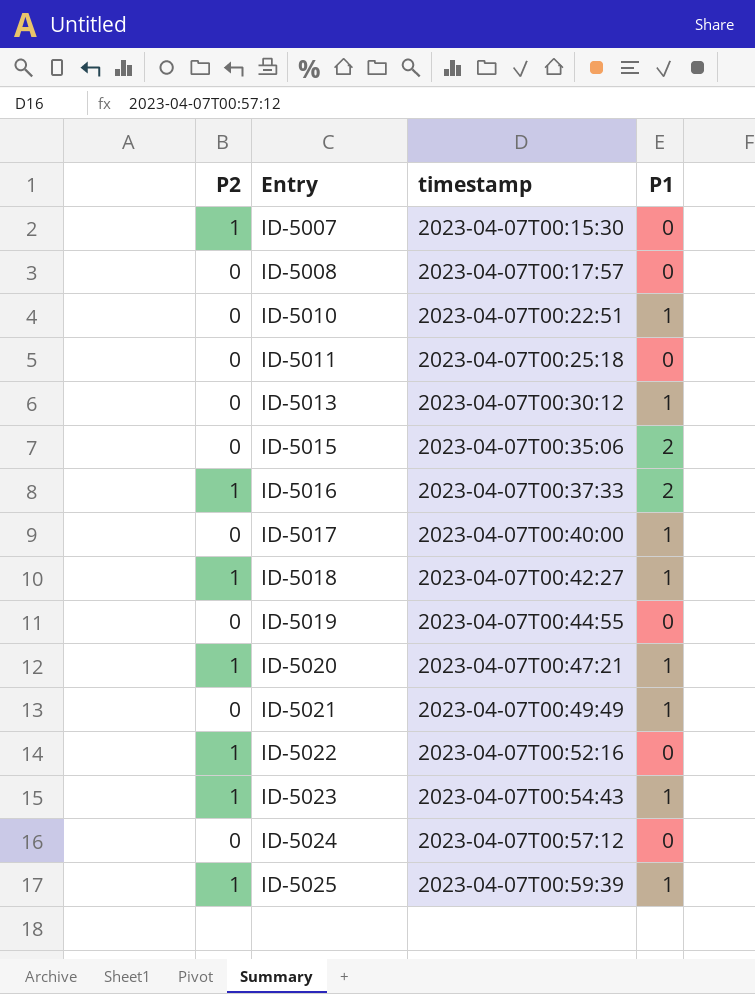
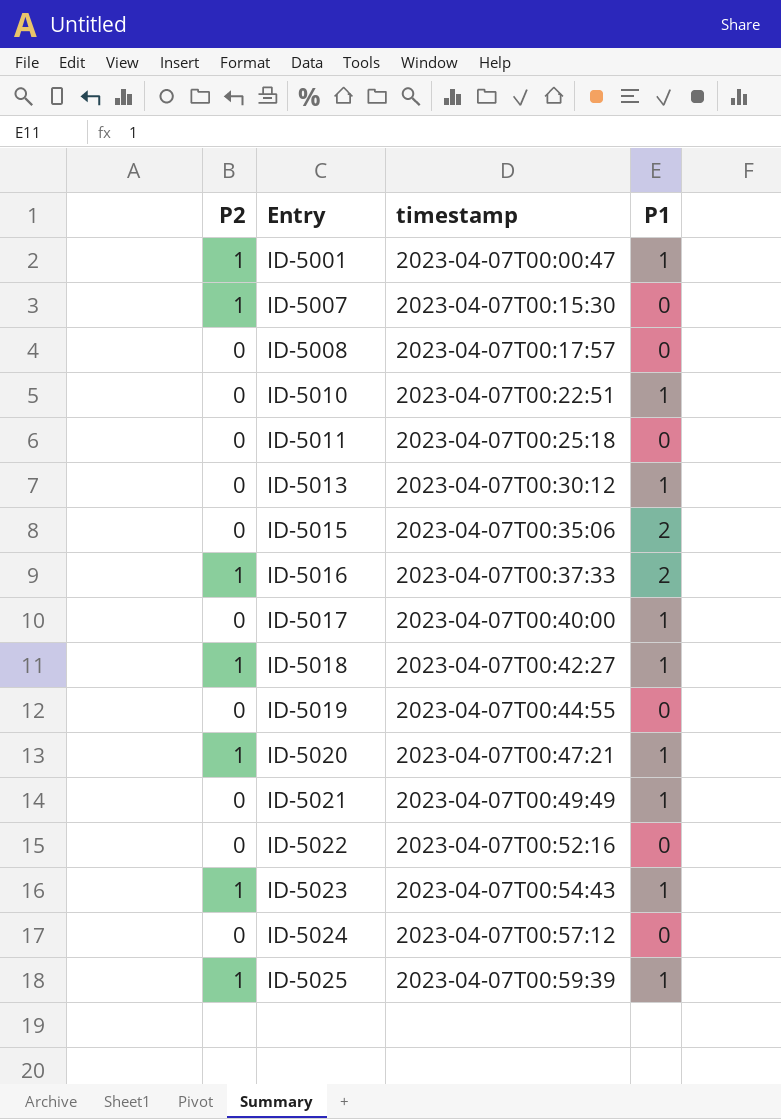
row ID-5001: none -> 1 | 2023-04-07T00:00:47 | 1
ID-5022 | P2: 1 -> 0

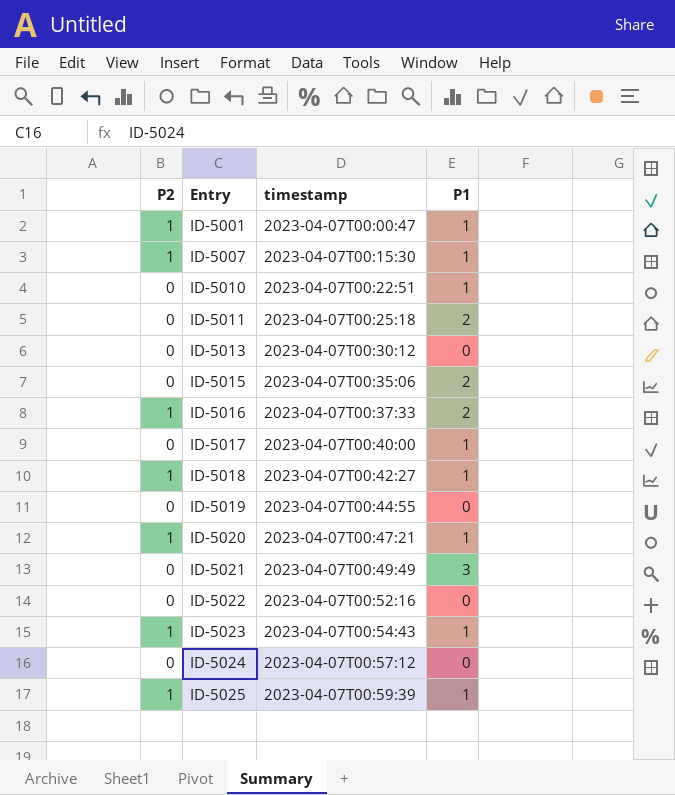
row ID-5008: 0 | 2023-04-07T00:17:57 | 0 -> none
ID-5007 | P1: 0 -> 1
ID-5011 | P1: 0 -> 2
ID-5013 | P1: 1 -> 0
ID-5021 | P1: 1 -> 3

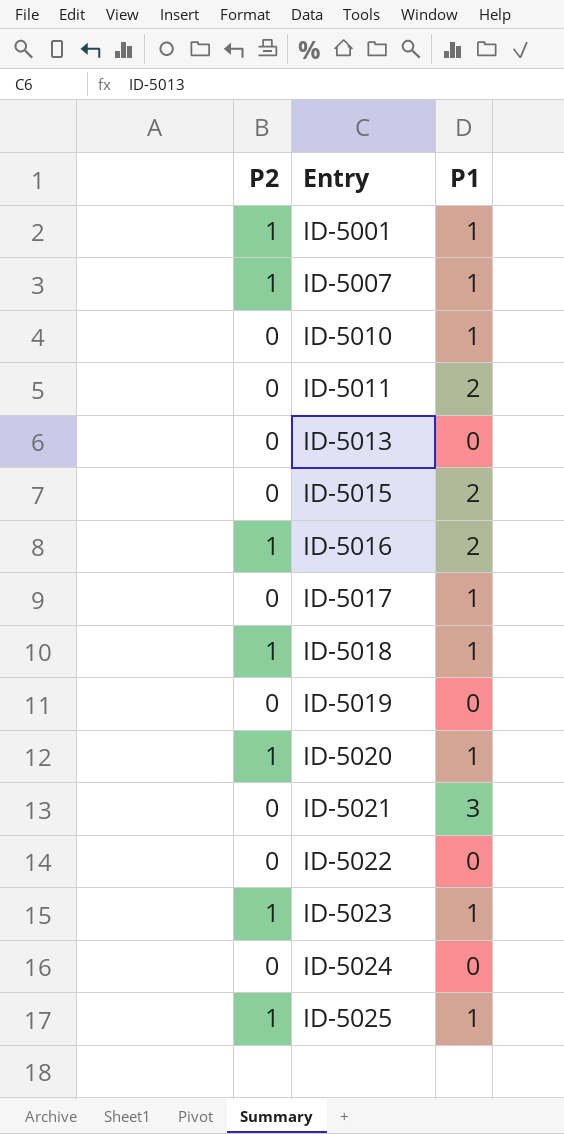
column timestamp | position: 3 -> none

